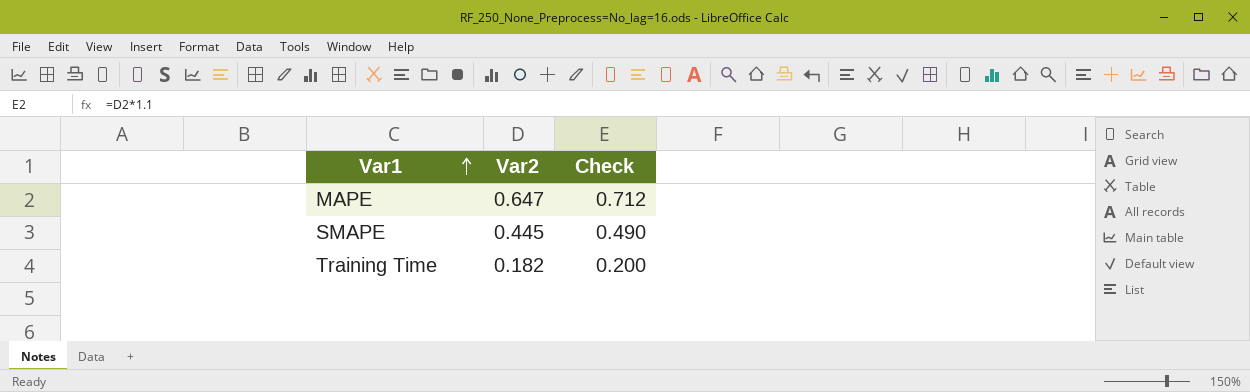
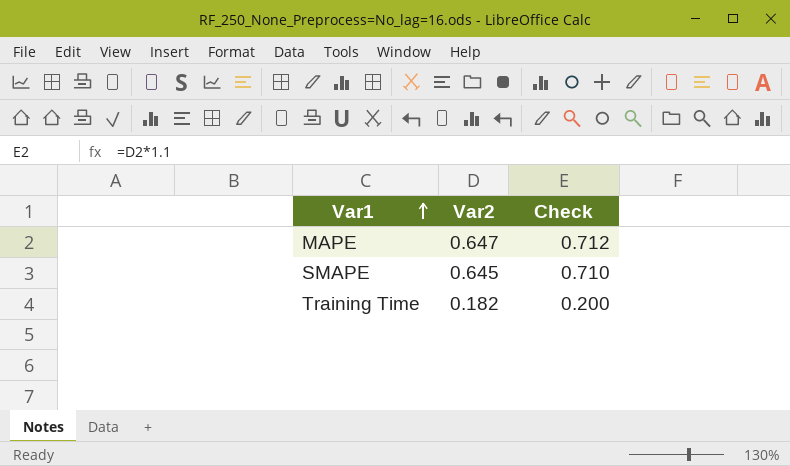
SMAPE | Var2: 0.445 -> 0.645
SMAPE | Check: 0.490 -> 0.710

